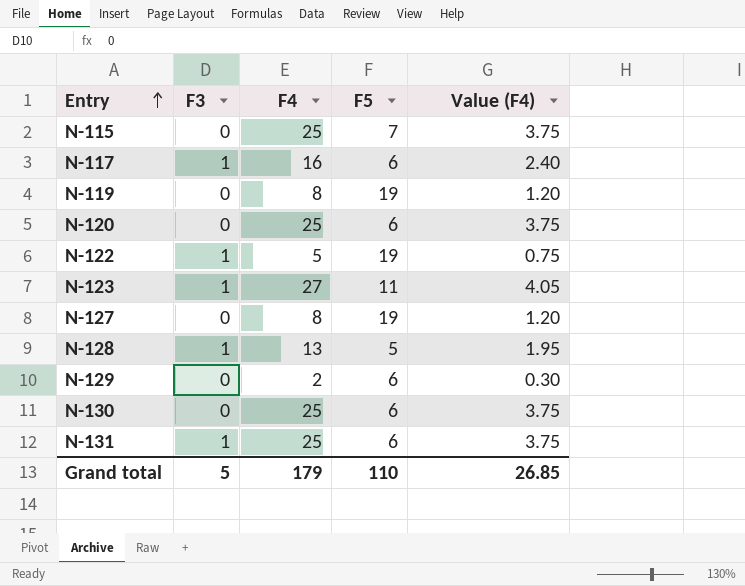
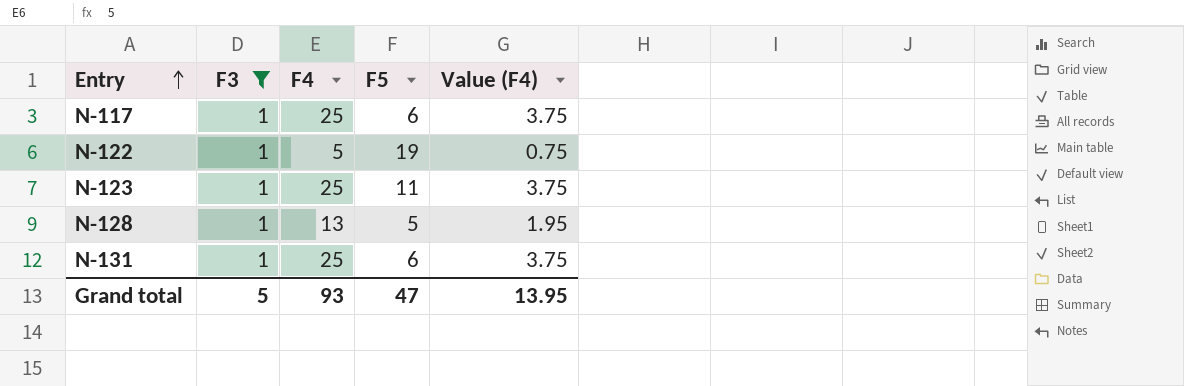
filter: none -> F3 = 1
N-117 | F4: 16 -> 25
N-117 | Value (F4): 2.40 -> 3.75
N-123 | F4: 27 -> 25
N-123 | Value (F4): 4.05 -> 3.75
Grand total | F4: 179 -> 93
Grand total | F5: 110 -> 47
Grand total | Value (F4): 26.85 -> 13.95

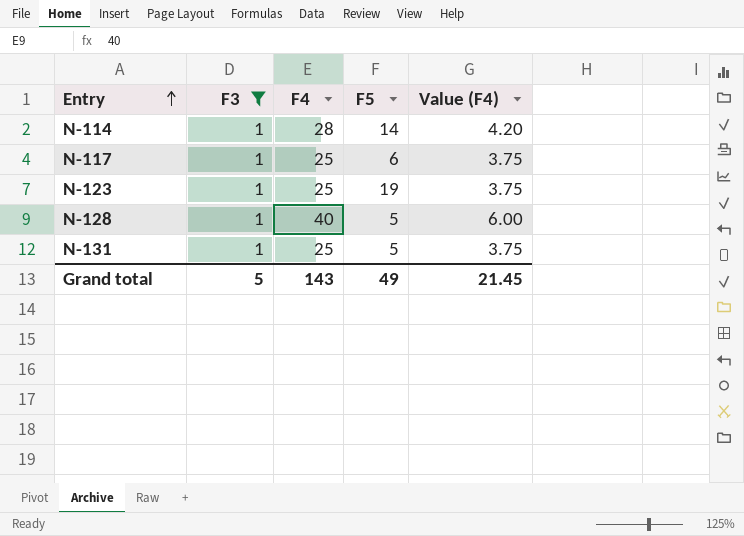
row N-122: 1 | 5 | 19 | 0.75 -> none
row N-114: none -> 1 | 28 | 14 | 4.20
N-123 | F5: 11 -> 19
N-128 | F4: 13 -> 40
N-128 | Value (F4): 1.95 -> 6.00
N-131 | F5: 6 -> 5
Grand total | F4: 93 -> 143
Grand total | F5: 47 -> 49
Grand total | Value (F4): 13.95 -> 21.45

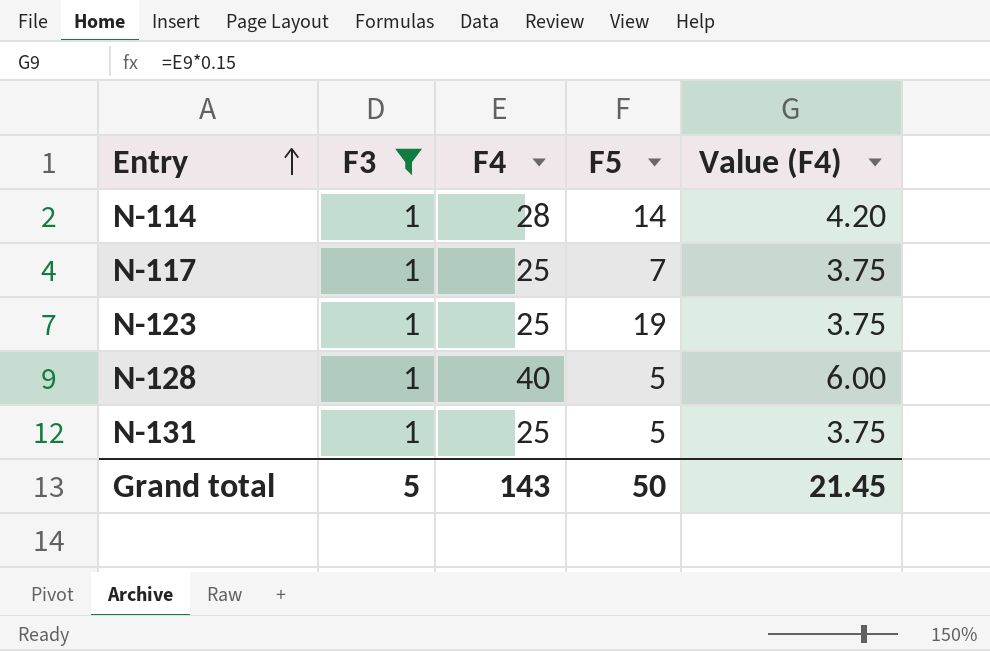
N-117 | F5: 6 -> 7
Grand total | F5: 49 -> 50

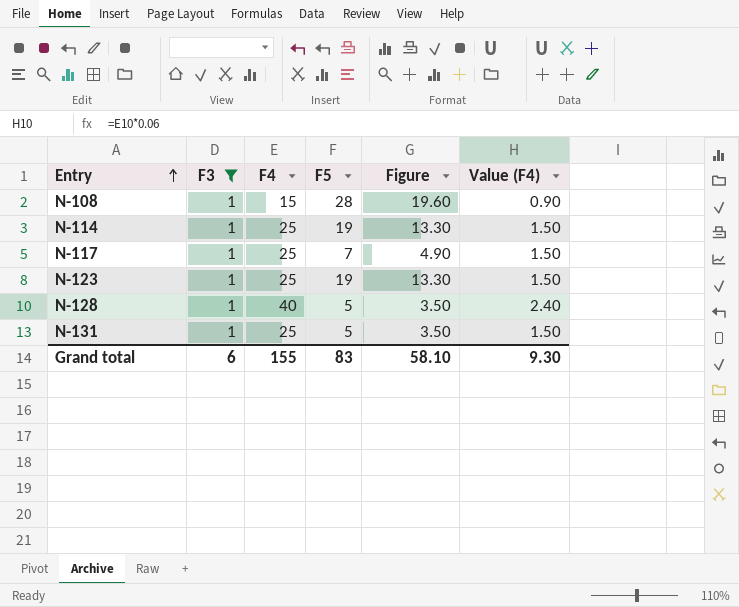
column Figure | formula: none -> [F5] * 0.7
column Value (F4) | formula: [F4] * 0.15 -> [F4] * 0.06
row N-108: none -> 1 | 15 | 28 | 19.60 | 0.90
N-114 | F4: 28 -> 25
N-114 | F5: 14 -> 19
Grand total | F3: 5 -> 6
Grand total | F4: 143 -> 155
Grand total | F5: 50 -> 83
Grand total | Value (F4): 21.45 -> 9.30

